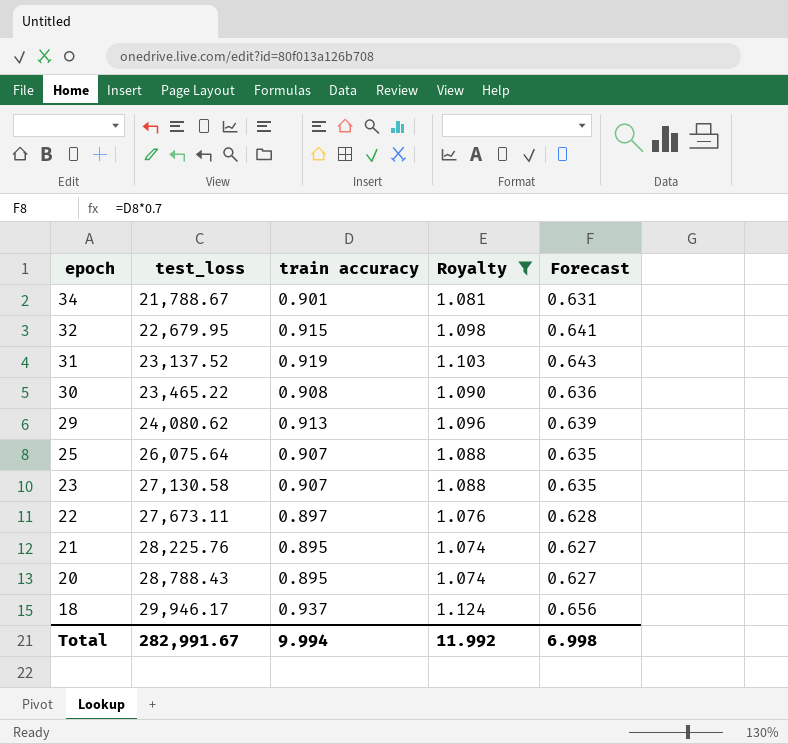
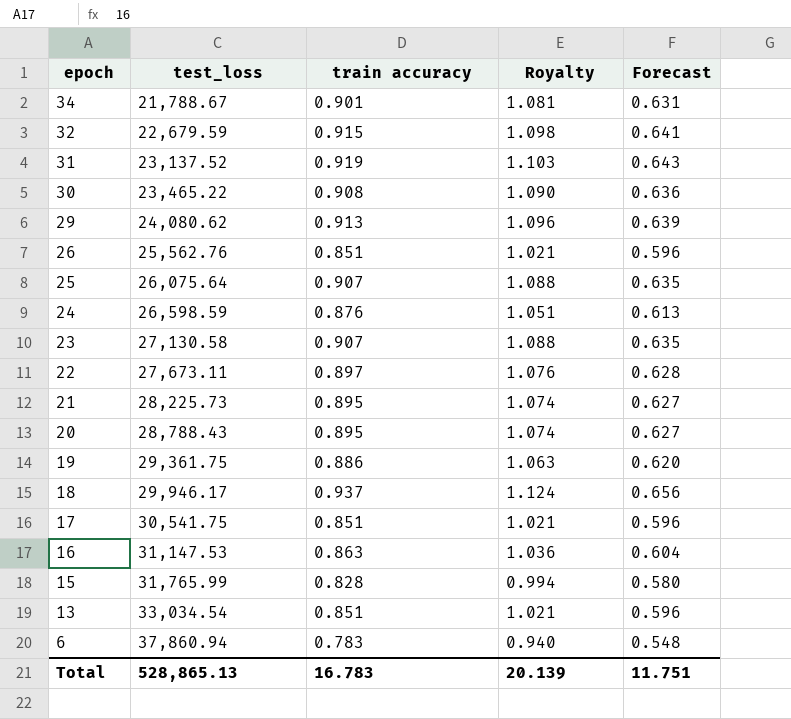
filter: Royalty >= 1.074 -> none
32 | test_loss: 22,679.95 -> 22,679.59
21 | test_loss: 28,225.76 -> 28,225.73
Total | test_loss: 282,991.67 -> 528,865.13
Total | train accuracy: 9.994 -> 16.783
Total | Royalty: 11.992 -> 20.139
Total | Forecast: 6.998 -> 11.751

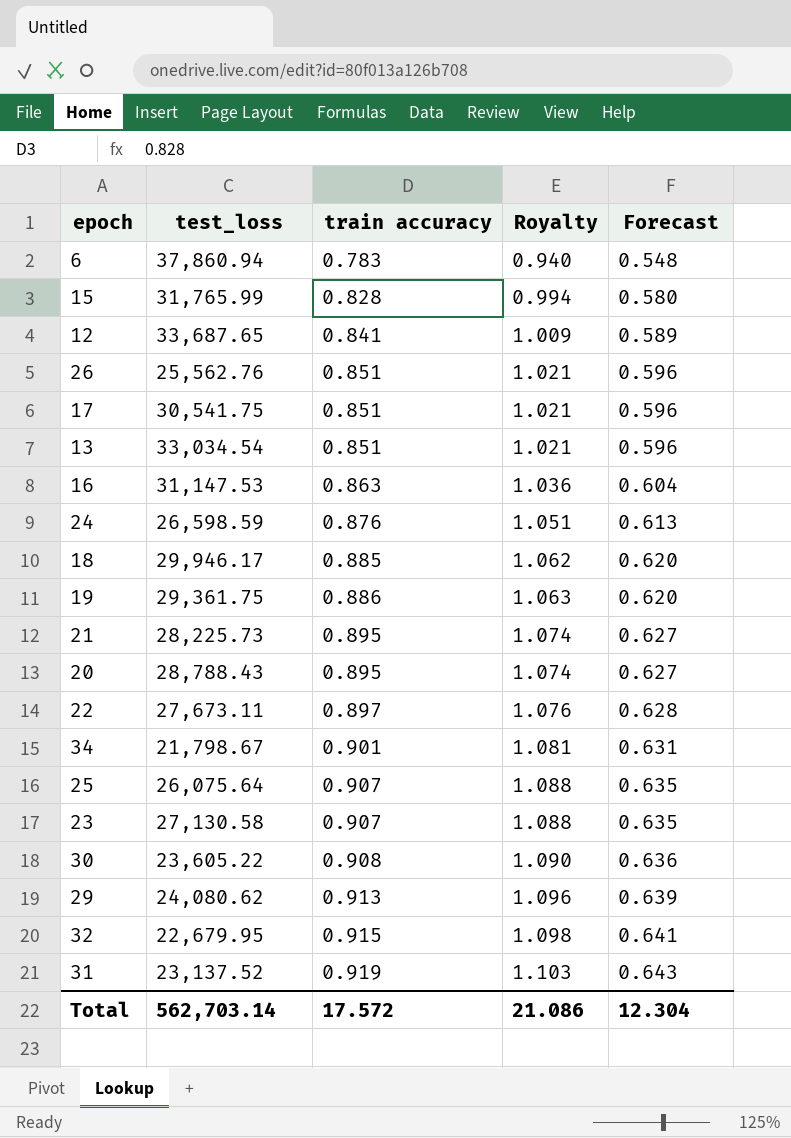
row order: epoch descending -> train accuracy ascending
row 12: none -> 33,687.65 | 0.841 | 1.009 | 0.589
18 | train accuracy: 0.937 -> 0.885
18 | Royalty: 1.124 -> 1.062
18 | Forecast: 0.656 -> 0.620
34 | test_loss: 21,788.67 -> 21,798.67
30 | test_loss: 23,465.22 -> 23,605.22
32 | test_loss: 22,679.59 -> 22,679.95
Total | test_loss: 528,865.13 -> 562,703.14
Total | train accuracy: 16.783 -> 17.572
Total | Royalty: 20.139 -> 21.086
Total | Forecast: 11.751 -> 12.304

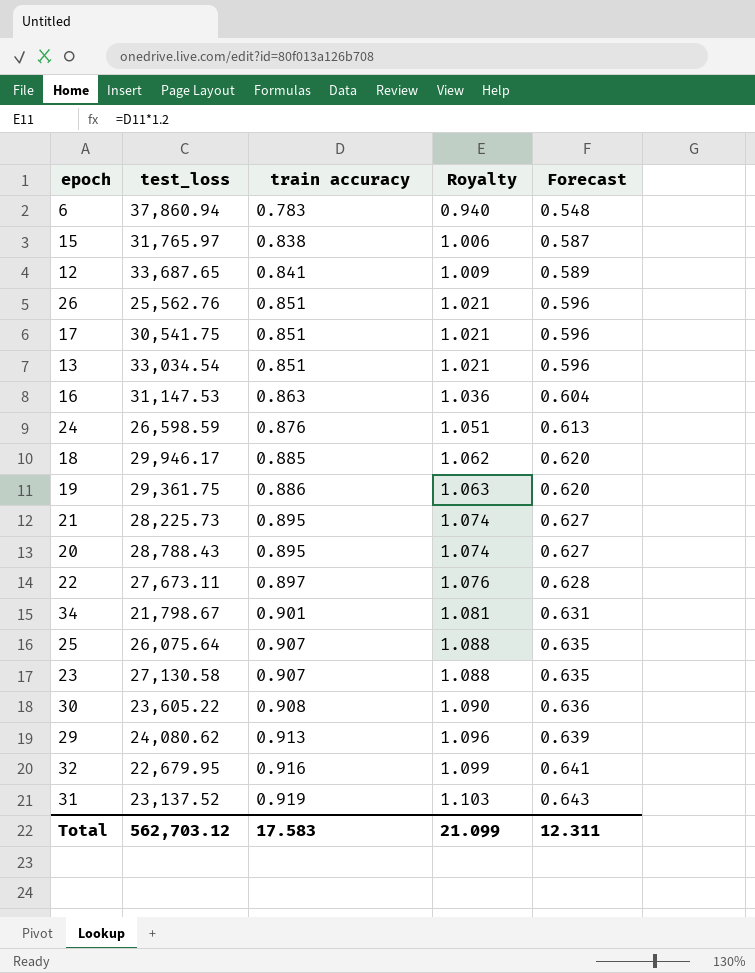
15 | test_loss: 31,765.99 -> 31,765.97
15 | train accuracy: 0.828 -> 0.838
15 | Royalty: 0.994 -> 1.006
15 | Forecast: 0.580 -> 0.587
32 | train accuracy: 0.915 -> 0.916
32 | Royalty: 1.098 -> 1.099
Total | test_loss: 562,703.14 -> 562,703.12
Total | train accuracy: 17.572 -> 17.583
Total | Royalty: 21.086 -> 21.099
Total | Forecast: 12.304 -> 12.311

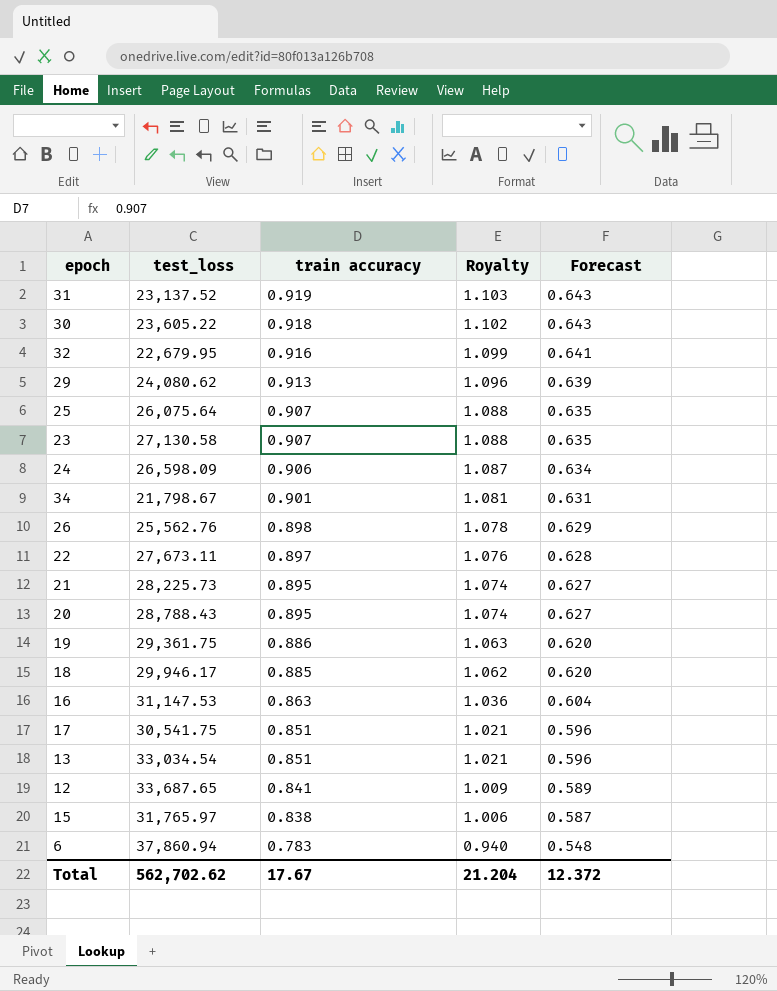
row order: train accuracy ascending -> train accuracy descending
30 | train accuracy: 0.908 -> 0.918
30 | Royalty: 1.090 -> 1.102
30 | Forecast: 0.636 -> 0.643
24 | test_loss: 26,598.59 -> 26,598.09
24 | train accuracy: 0.876 -> 0.906
24 | Royalty: 1.051 -> 1.087
24 | Forecast: 0.613 -> 0.634
26 | train accuracy: 0.851 -> 0.898
26 | Royalty: 1.021 -> 1.078
26 | Forecast: 0.596 -> 0.629
Total | test_loss: 562,703.12 -> 562,702.62
Total | train accuracy: 17.583 -> 17.67
Total | Royalty: 21.099 -> 21.204
Total | Forecast: 12.311 -> 12.372

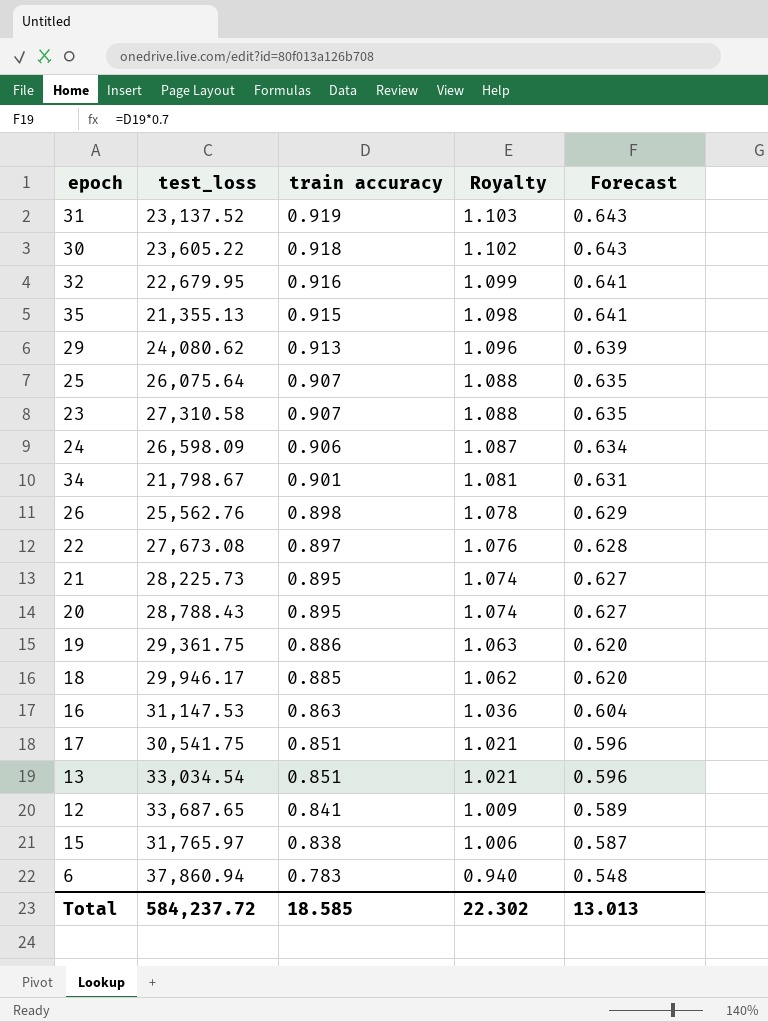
row 35: none -> 21,355.13 | 0.915 | 1.098 | 0.641
23 | test_loss: 27,130.58 -> 27,310.58
22 | test_loss: 27,673.11 -> 27,673.08
Total | test_loss: 562,702.62 -> 584,237.72
Total | train accuracy: 17.67 -> 18.585
Total | Royalty: 21.204 -> 22.302
Total | Forecast: 12.372 -> 13.013

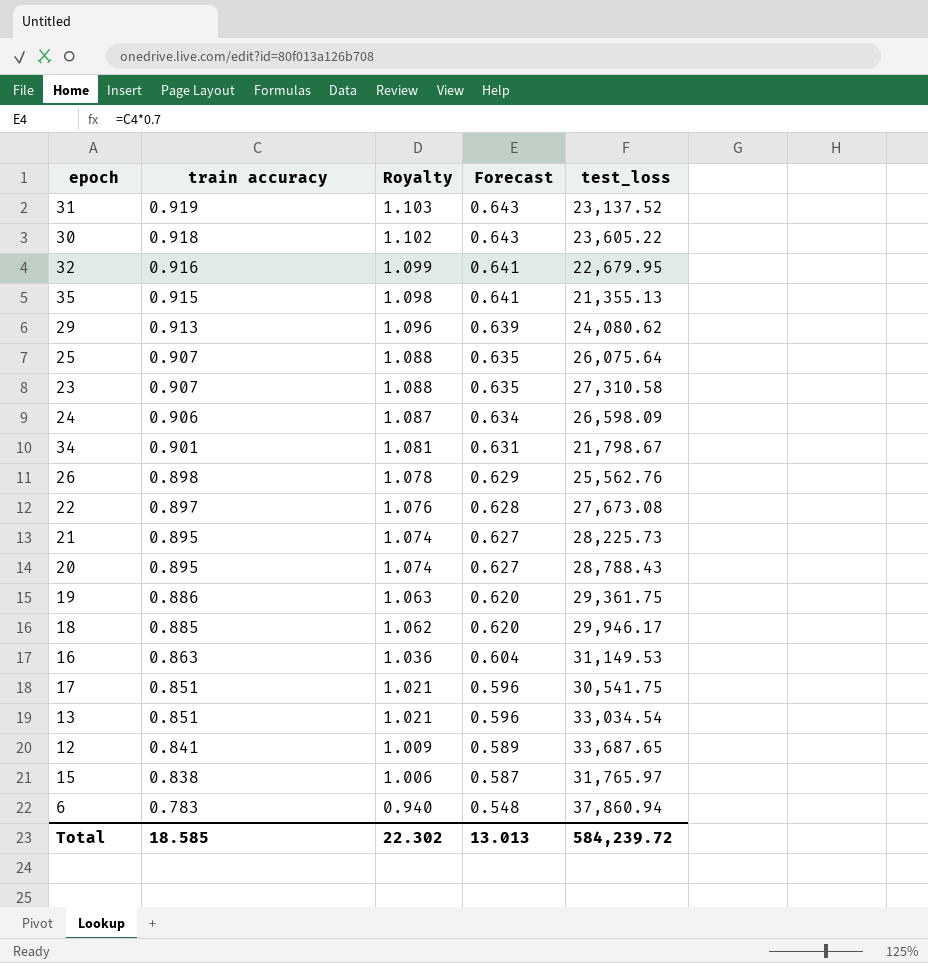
column test_loss | position: 2 -> 5
16 | test_loss: 31,147.53 -> 31,149.53
Total | test_loss: 584,237.72 -> 584,239.72

